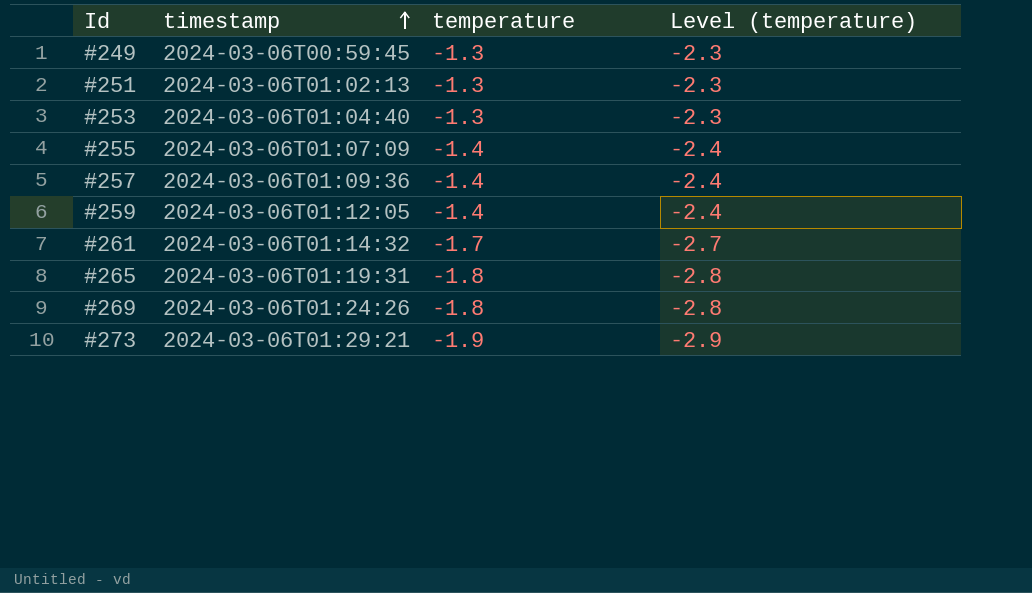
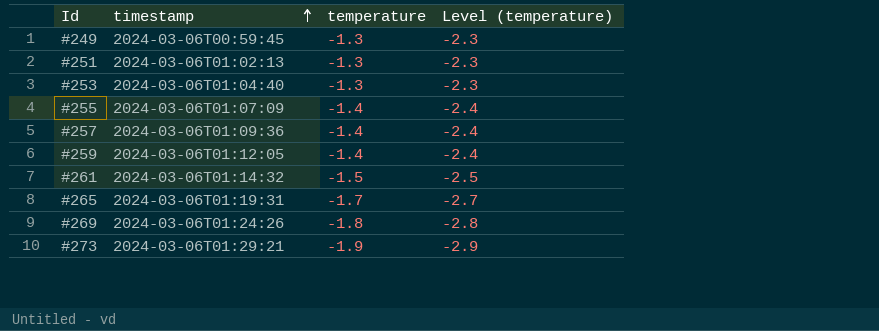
#261 | temperature: -1.7 -> -1.5
#261 | Level (temperature): -2.7 -> -2.5
#265 | temperature: -1.8 -> -1.7
#265 | Level (temperature): -2.8 -> -2.7

